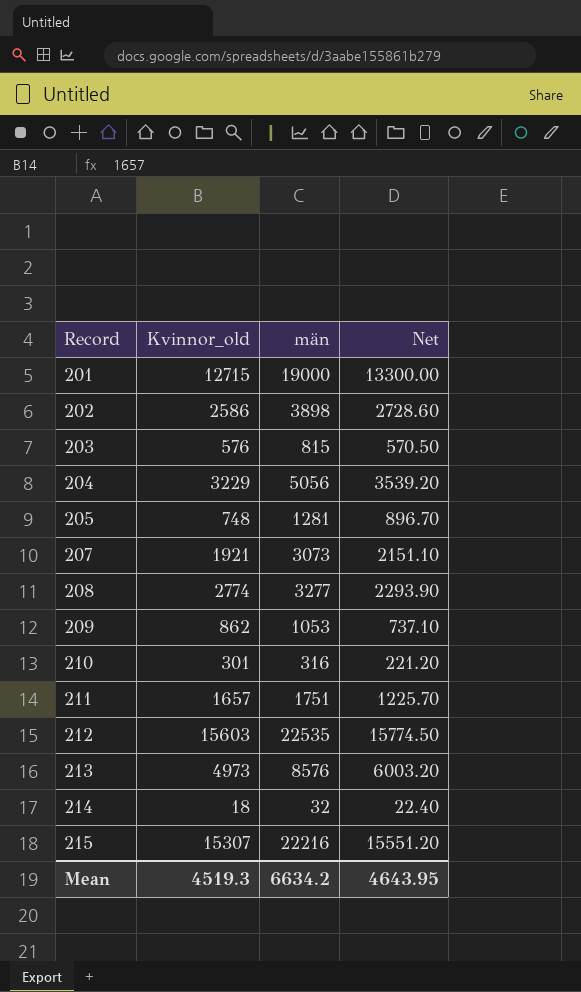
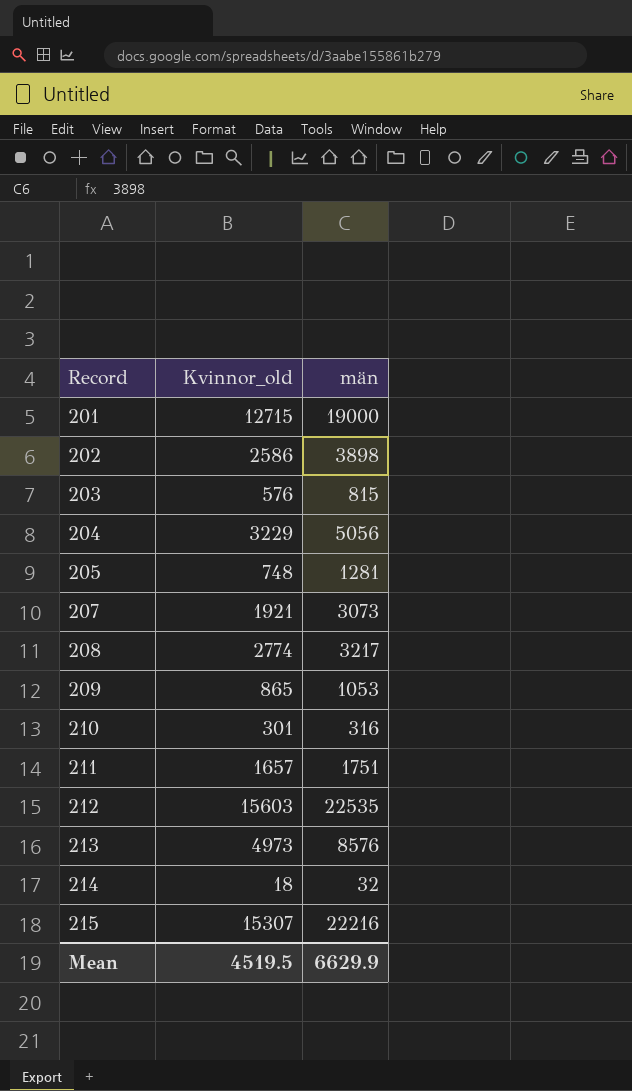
column Net | formula: [män] * 0.7 -> none
208 | män: 3277 -> 3217
209 | Kvinnor_old: 862 -> 865
Mean | Kvinnor_old: 4519.3 -> 4519.5
Mean | män: 6634.2 -> 6629.9

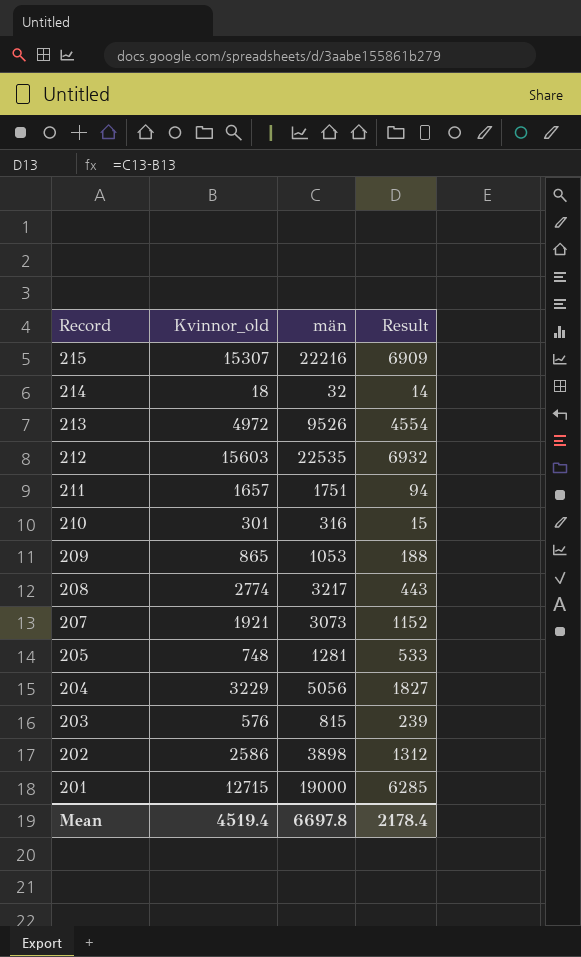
row order: Record ascending -> Record descending
column Result | formula: none -> [män] - [Kvinnor_old]
213 | Kvinnor_old: 4973 -> 4972
213 | män: 8576 -> 9526
Mean | Kvinnor_old: 4519.5 -> 4519.4
Mean | män: 6629.9 -> 6697.8

